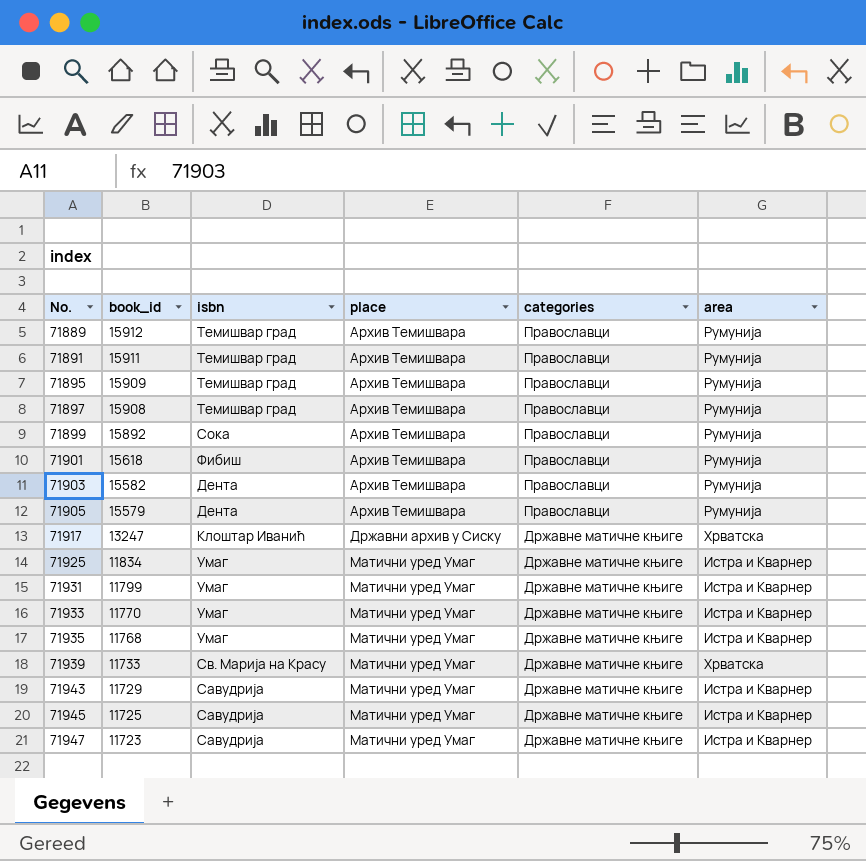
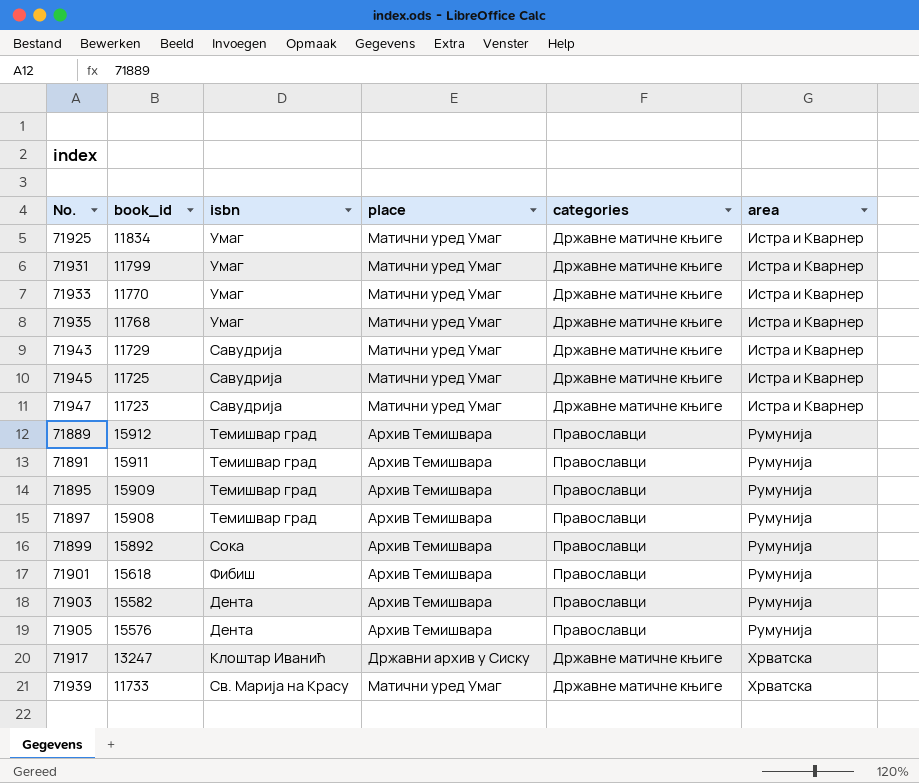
row order: No. ascending -> area ascending
71905 | book_id: 15579 -> 15576

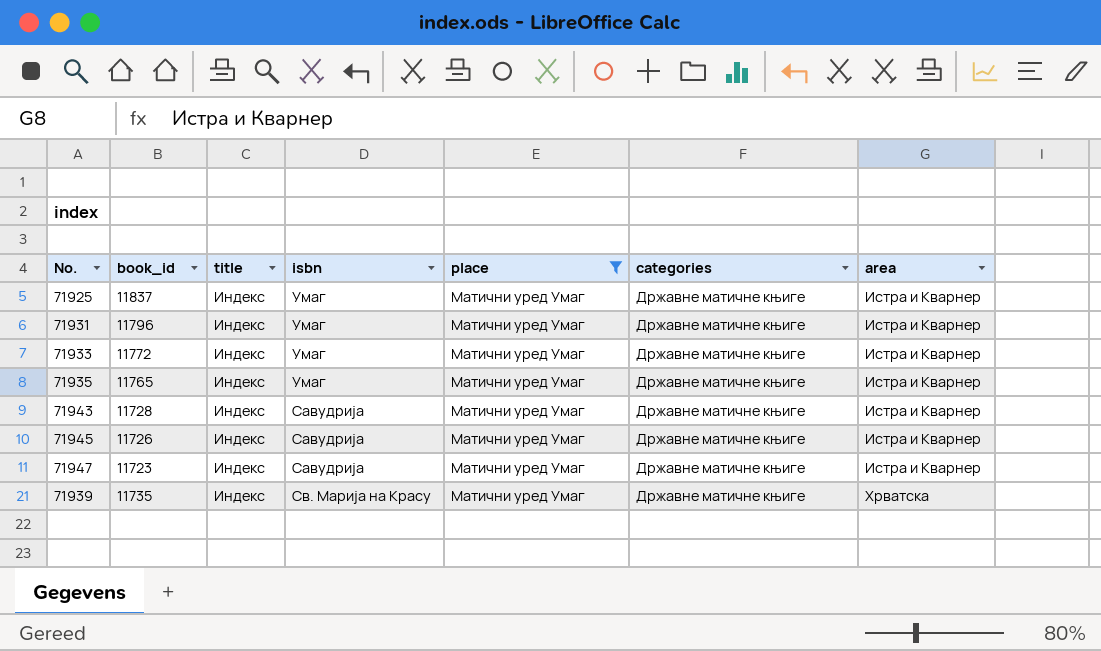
filter: none -> place = Матични уред Умаг
column title | position: none -> 3
71925 | book_id: 11834 -> 11837
71931 | book_id: 11799 -> 11796
71933 | book_id: 11770 -> 11772
71935 | book_id: 11768 -> 11765
71943 | book_id: 11729 -> 11728
71945 | book_id: 11725 -> 11726
71939 | book_id: 11733 -> 11735

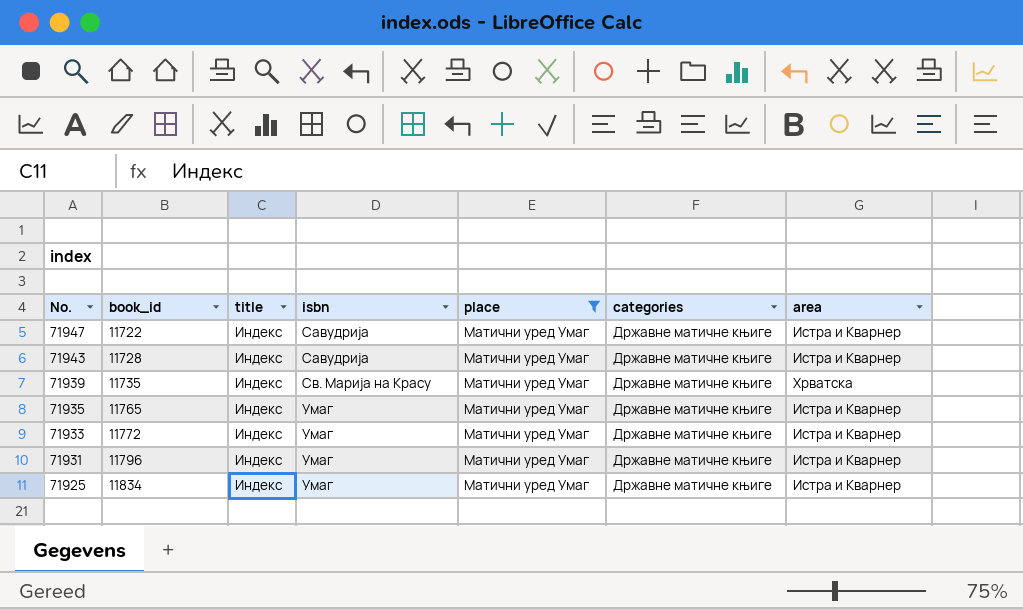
row order: area ascending -> No. descending
row 71945: 11726 | Индекс | Савудрија | Матични уред Умаг | Државне матичне књиге | Истра и Кварнер -> none
71947 | book_id: 11723 -> 11722
71925 | book_id: 11837 -> 11834

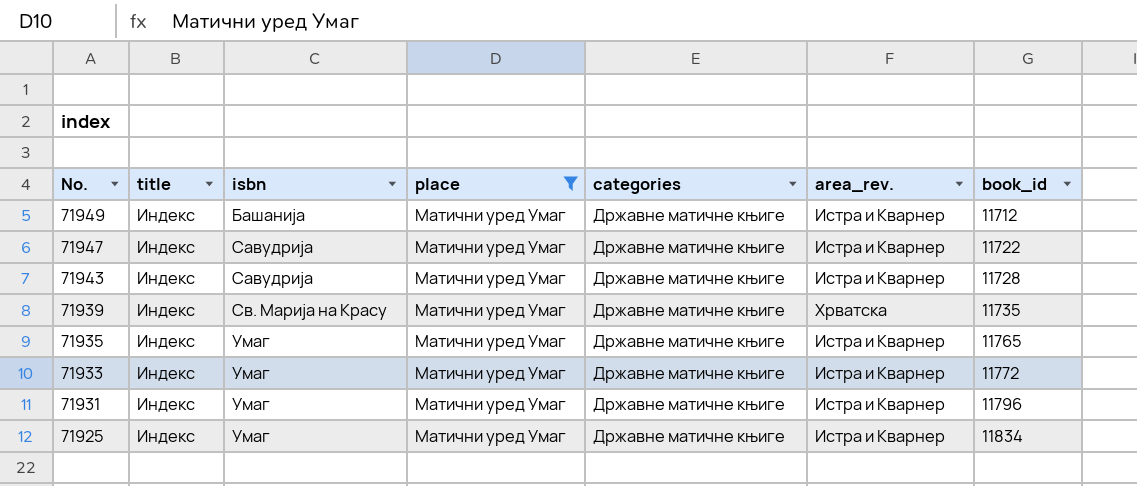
column name: area -> area_rev.
column book_id | position: 2 -> 7
row 71949: none -> Индекс | Башанија | Матични уред Умаг | Државне матичне књиге | Истра и Кварнер | 11712

